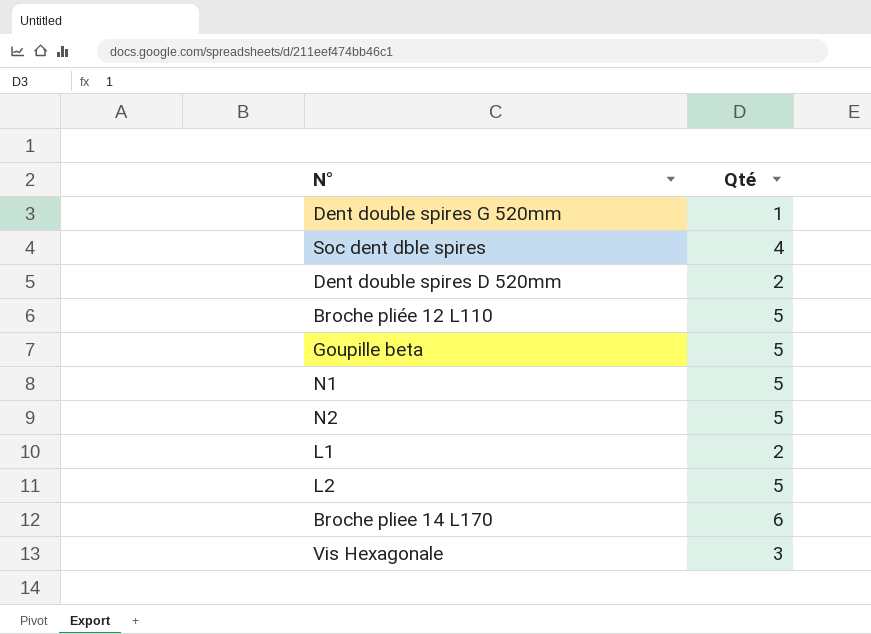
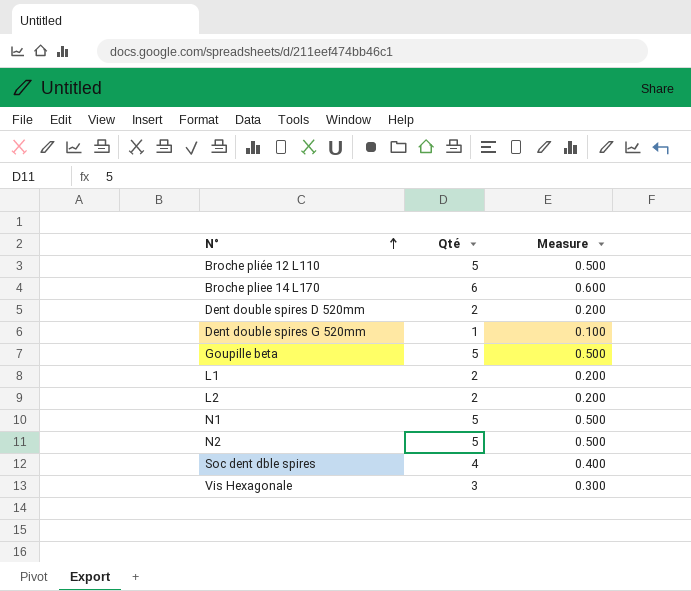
row order: none -> N° ascending
column Measure | formula: none -> [Qté] * 0.1
L2 | Qté: 5 -> 2

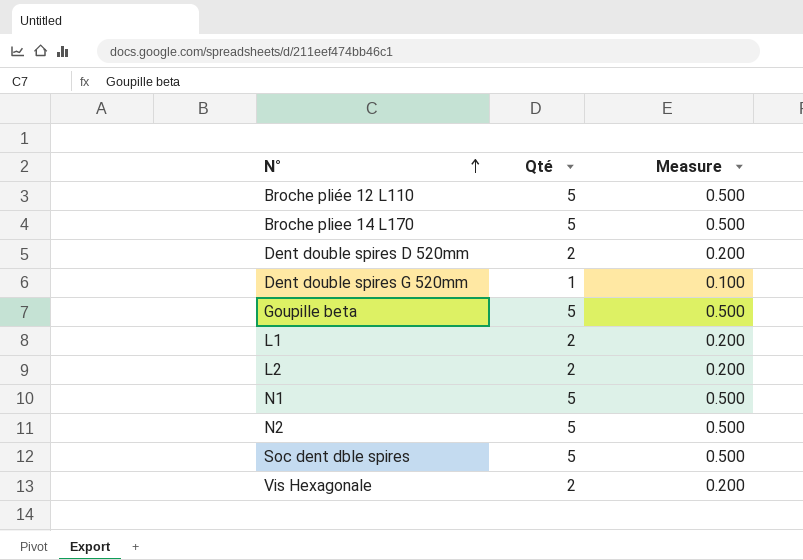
Broche pliee 14 L170 | Qté: 6 -> 5
Broche pliee 14 L170 | Measure: 0.600 -> 0.500
Soc dent dble spires | Qté: 4 -> 5
Soc dent dble spires | Measure: 0.400 -> 0.500
Vis Hexagonale | Qté: 3 -> 2
Vis Hexagonale | Measure: 0.300 -> 0.200

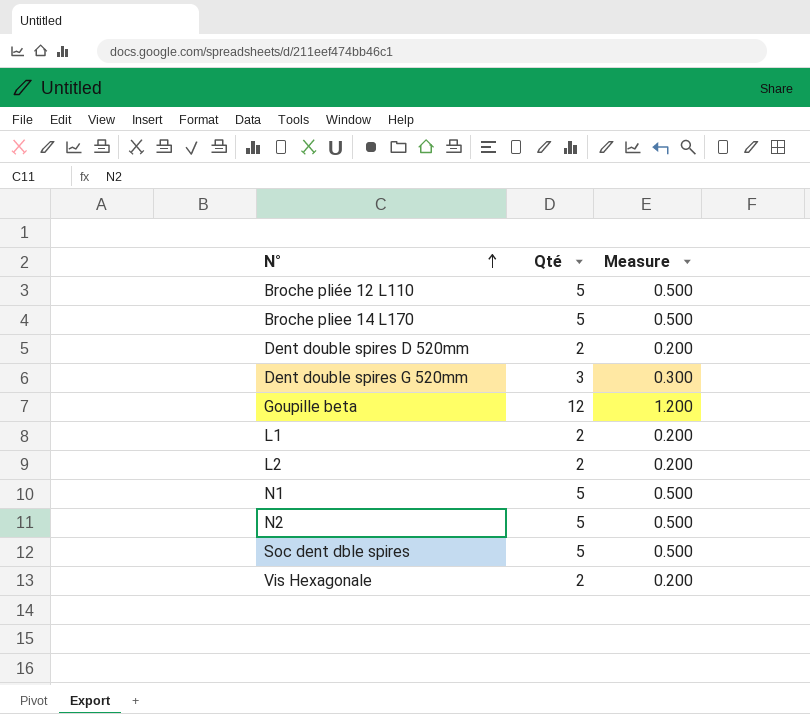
Dent double spires G 520mm | Qté: 1 -> 3
Dent double spires G 520mm | Measure: 0.100 -> 0.300
Goupille beta | Qté: 5 -> 12
Goupille beta | Measure: 0.500 -> 1.200

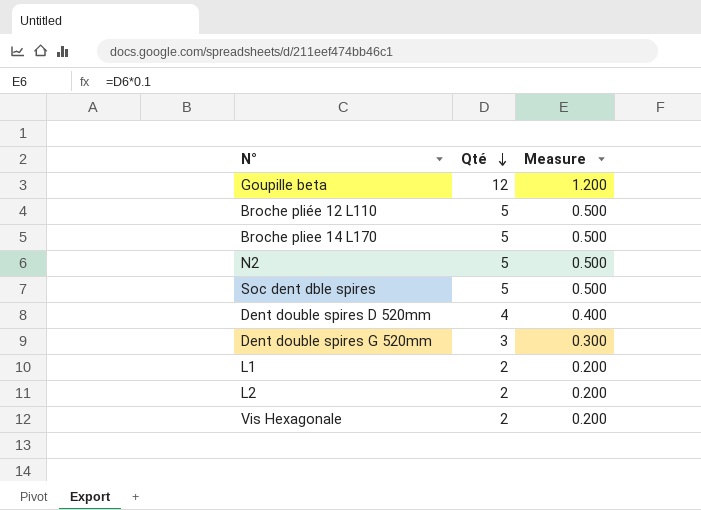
row order: N° ascending -> Qté descending
row N1: 5 | 0.500 -> none
Dent double spires D 520mm | Qté: 2 -> 4
Dent double spires D 520mm | Measure: 0.200 -> 0.400

